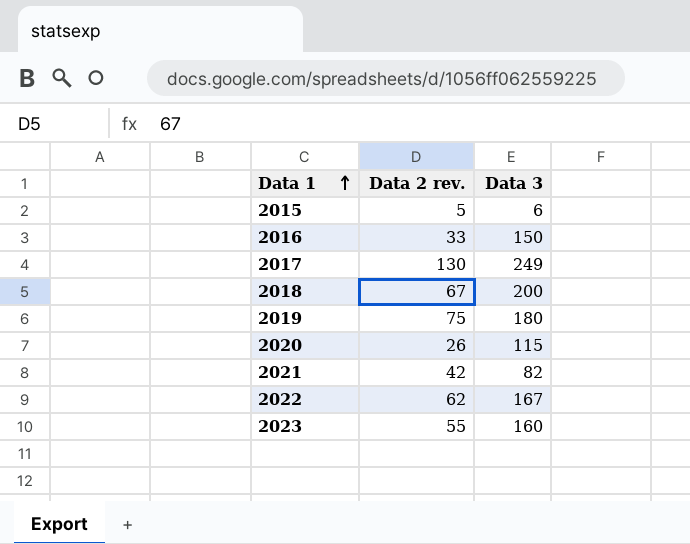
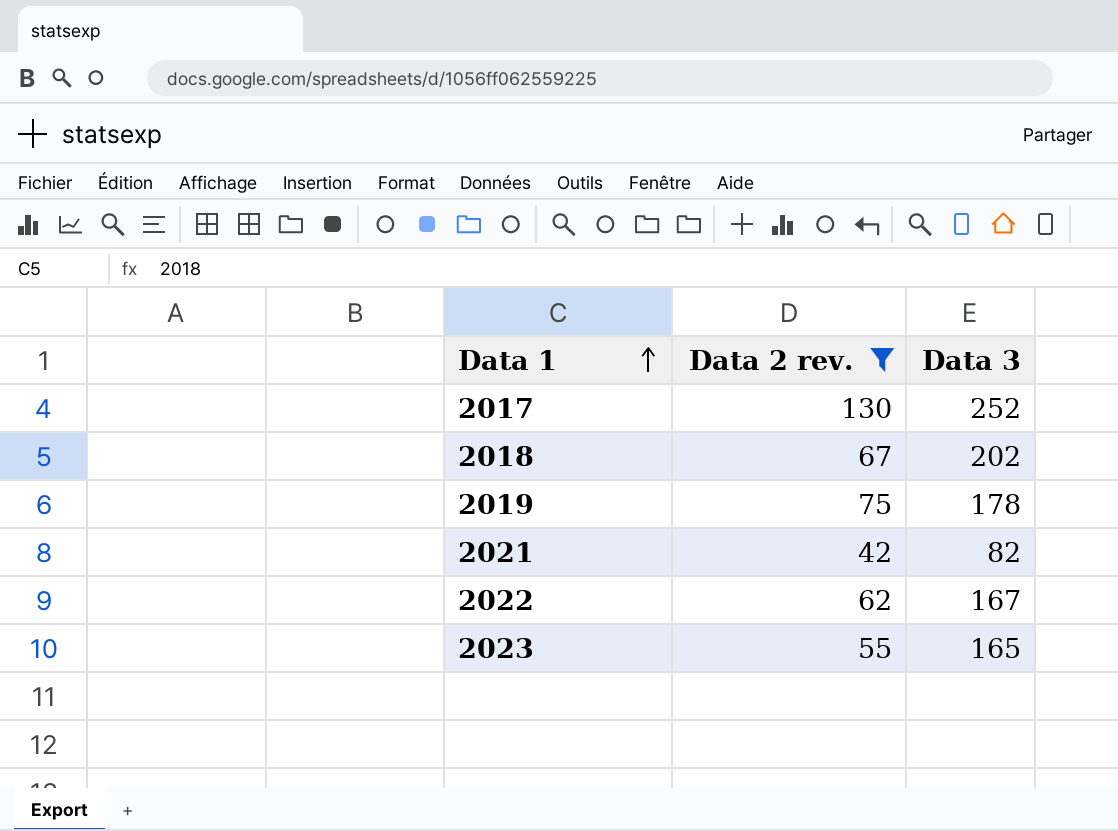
filter: none -> Data 2 rev. >= 42
2017 | Data 3: 249 -> 252
2018 | Data 3: 200 -> 202
2019 | Data 3: 180 -> 178
2023 | Data 3: 160 -> 165

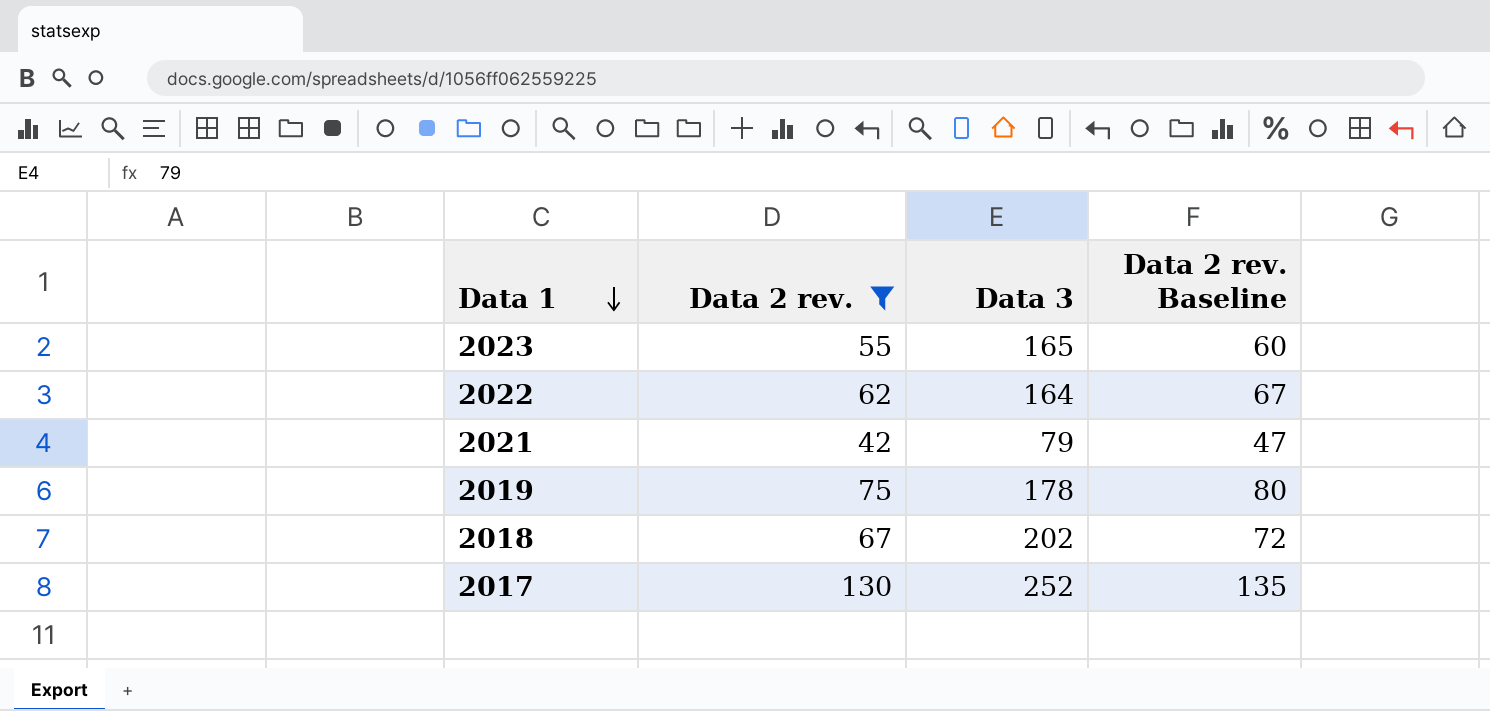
row order: Data 1 ascending -> Data 1 descending
column Data 2 rev. Baseline | formula: none -> [Data 2 rev.] + 5
2022 | Data 3: 167 -> 164
2021 | Data 3: 82 -> 79

